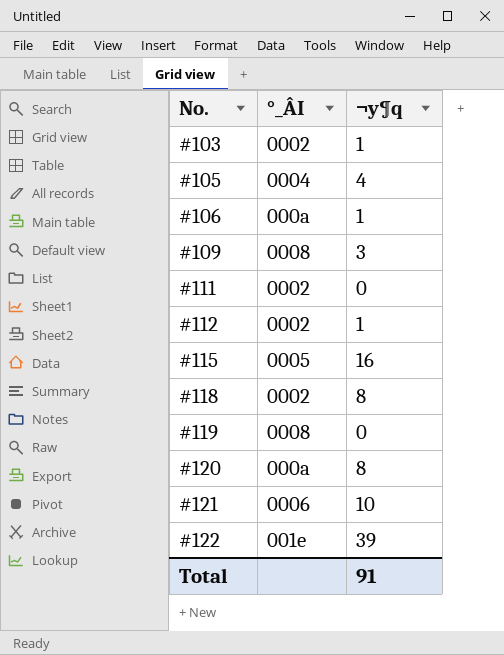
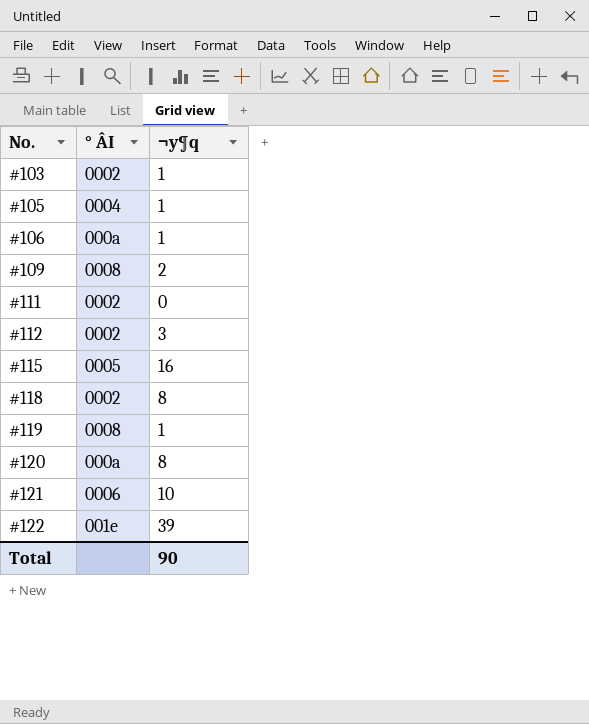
column name: °_ÂI -> ° ÂI
#105 | ¬y¶q: 4 -> 1
#109 | ¬y¶q: 3 -> 2
#112 | ¬y¶q: 1 -> 3
#119 | ¬y¶q: 0 -> 1
Total | ¬y¶q: 91 -> 90

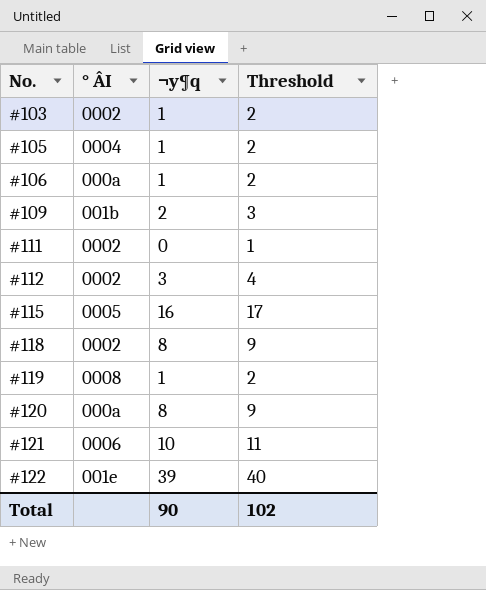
column Threshold | formula: none -> [¬y¶q] + 1
#109 | ° ÂI: 0008 -> 001b

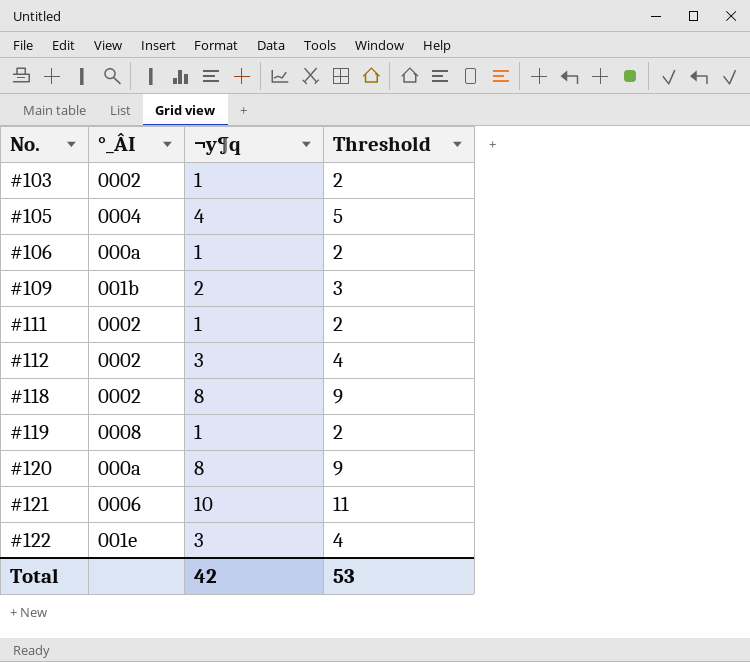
column name: ° ÂI -> °_ÂI
row #115: 0005 | 16 | 17 -> none
#105 | ¬y¶q: 1 -> 4
#105 | Threshold: 2 -> 5
#111 | ¬y¶q: 0 -> 1
#111 | Threshold: 1 -> 2
#122 | ¬y¶q: 39 -> 3
#122 | Threshold: 40 -> 4
Total | ¬y¶q: 90 -> 42
Total | Threshold: 102 -> 53

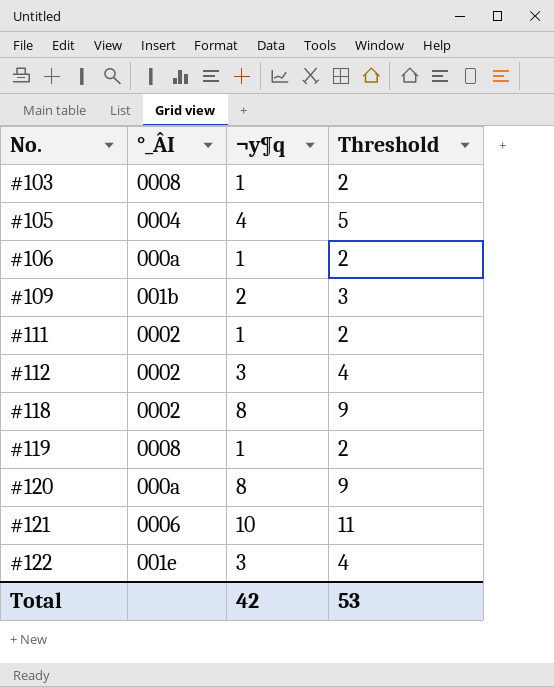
#103 | °_ÂI: 0002 -> 0008

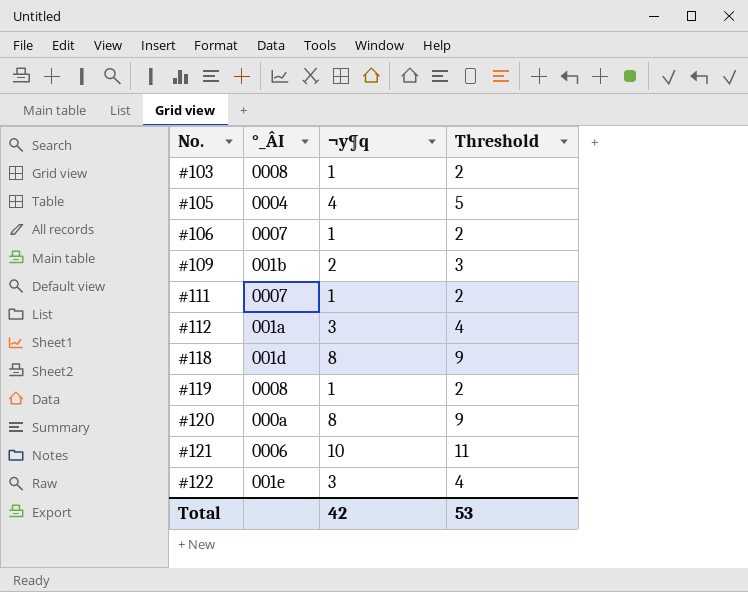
#106 | °_ÂI: 000a -> 0007
#111 | °_ÂI: 0002 -> 0007
#112 | °_ÂI: 0002 -> 001a
#118 | °_ÂI: 0002 -> 001d

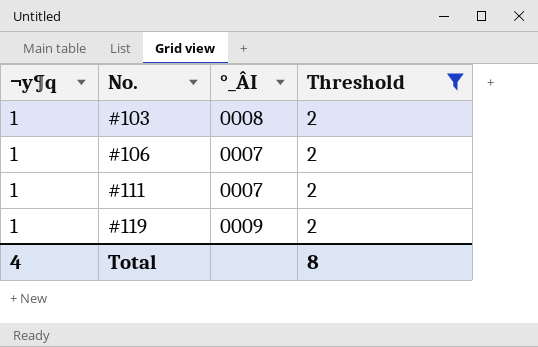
filter: none -> Threshold = 2
column ¬y¶q | position: 3 -> 1
#119 | °_ÂI: 0008 -> 0009
Total | ¬y¶q: 42 -> 4
Total | Threshold: 53 -> 8

